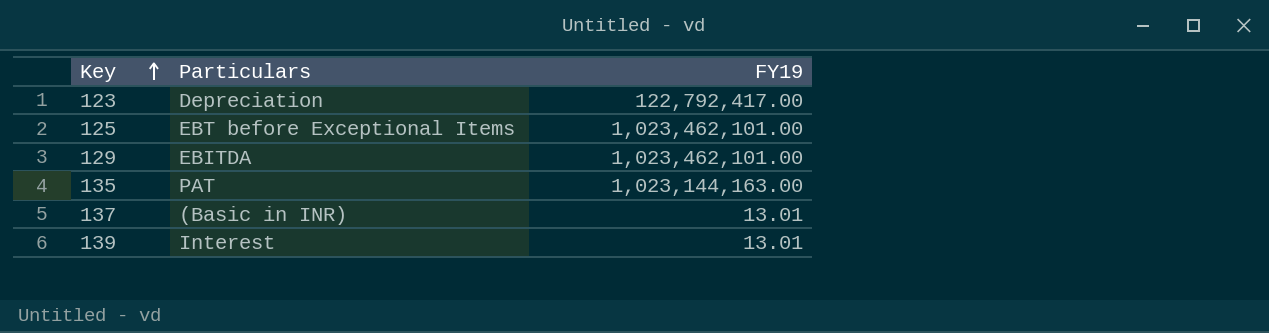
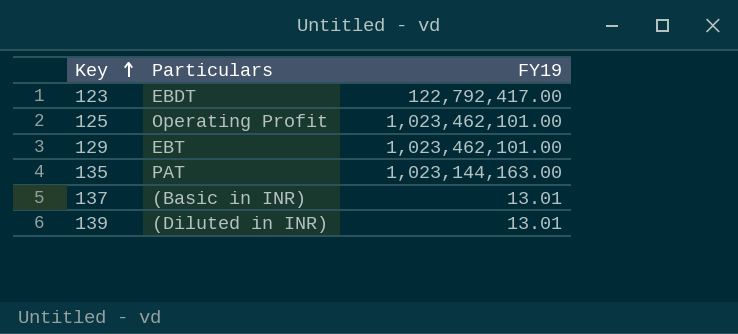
123 | Particulars: Depreciation -> EBDT
125 | Particulars: EBT before Exceptional Items -> Operating Profit
129 | Particulars: EBITDA -> EBT
139 | Particulars: Interest -> (Diluted in INR)

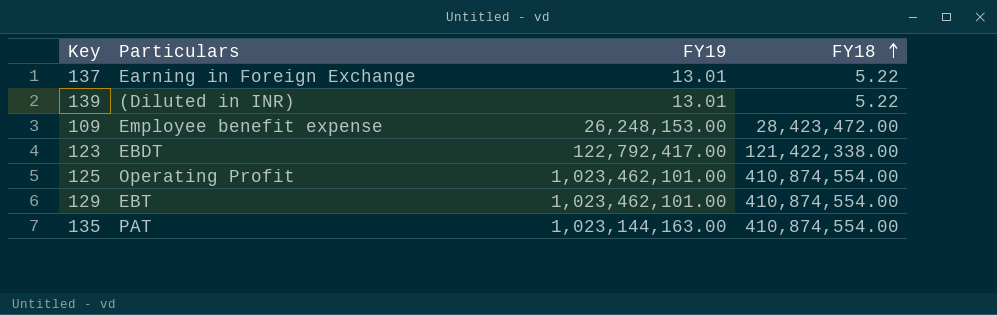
row order: Key ascending -> FY18 ascending
column FY18 | position: none -> 4
137 | Particulars: (Basic in INR) -> Earning in Foreign Exchange
row 109: none -> Employee benefit expense | 26,248,153.00 | 28,423,472.00

